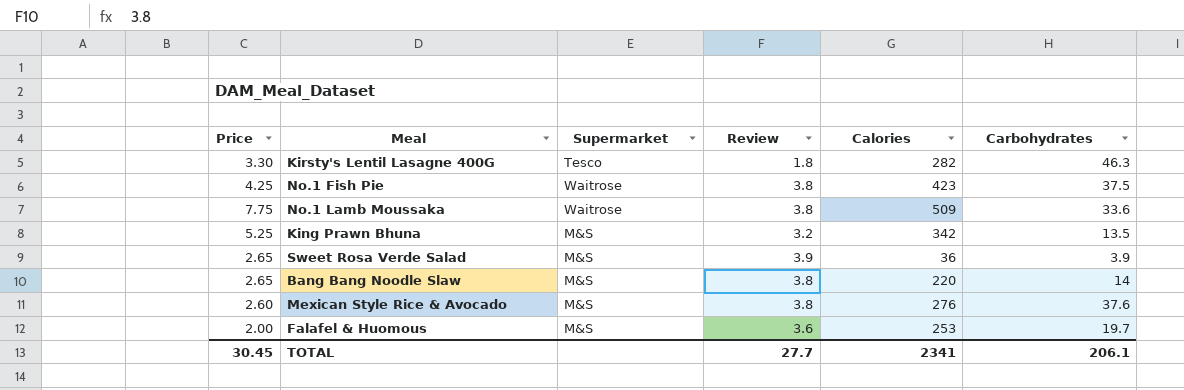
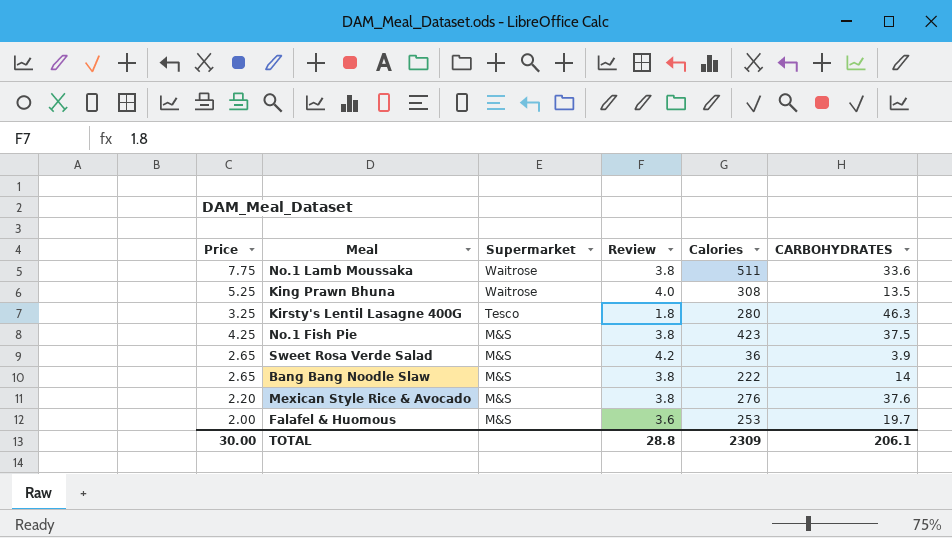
row order: none -> Supermarket descending
column name: Carbohydrates -> CARBOHYDRATES
No.1 Lamb Moussaka | Calories: 509 -> 511
King Prawn Bhuna | Supermarket: M&S -> Waitrose
King Prawn Bhuna | Review: 3.2 -> 4.0
King Prawn Bhuna | Calories: 342 -> 308
Kirsty's Lentil Lasagne 400G | Price: 3.30 -> 3.25
Kirsty's Lentil Lasagne 400G | Calories: 282 -> 280
No.1 Fish Pie | Supermarket: Waitrose -> M&S
Sweet Rosa Verde Salad | Review: 3.9 -> 4.2
Bang Bang Noodle Slaw | Calories: 220 -> 222
Mexican Style Rice & Avocado | Price: 2.60 -> 2.20
TOTAL | Price: 30.45 -> 30.00
TOTAL | Review: 27.7 -> 28.8
TOTAL | Calories: 2341 -> 2309

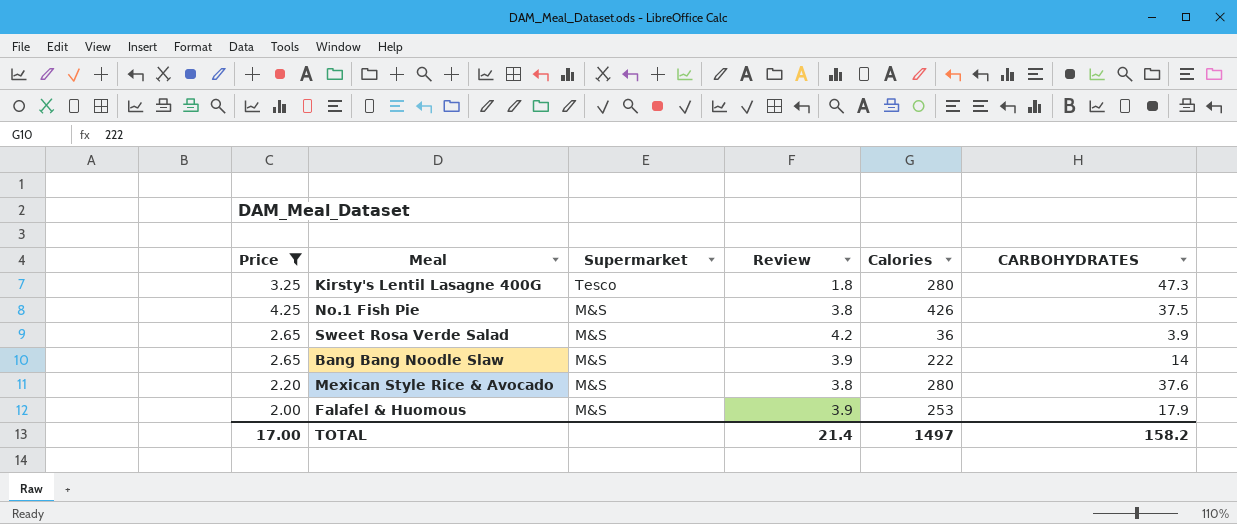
filter: none -> Price <= 4.25
Kirsty's Lentil Lasagne 400G | CARBOHYDRATES: 46.3 -> 47.3
No.1 Fish Pie | Calories: 423 -> 426
Bang Bang Noodle Slaw | Review: 3.8 -> 3.9
Mexican Style Rice & Avocado | Calories: 276 -> 280
Falafel & Huomous | Review: 3.6 -> 3.9
Falafel & Huomous | CARBOHYDRATES: 19.7 -> 17.9
TOTAL | Price: 30.00 -> 17.00
TOTAL | Review: 28.8 -> 21.4
TOTAL | Calories: 2309 -> 1497
TOTAL | CARBOHYDRATES: 206.1 -> 158.2

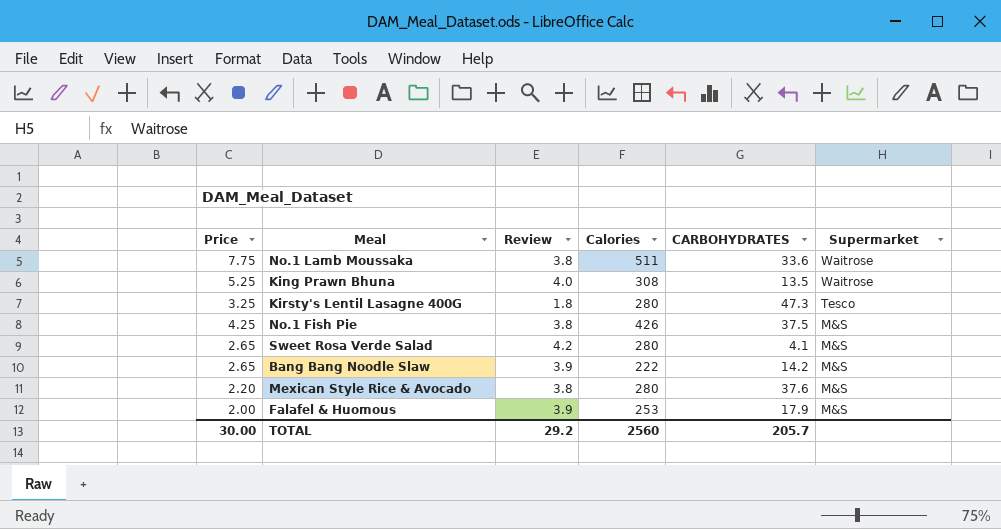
filter: Price <= 4.25 -> none
column Supermarket | position: 3 -> 6
Sweet Rosa Verde Salad | Calories: 36 -> 280
Sweet Rosa Verde Salad | CARBOHYDRATES: 3.9 -> 4.1
Bang Bang Noodle Slaw | CARBOHYDRATES: 14 -> 14.2
TOTAL | Price: 17.00 -> 30.00
TOTAL | Review: 21.4 -> 29.2
TOTAL | Calories: 1497 -> 2560
TOTAL | CARBOHYDRATES: 158.2 -> 205.7

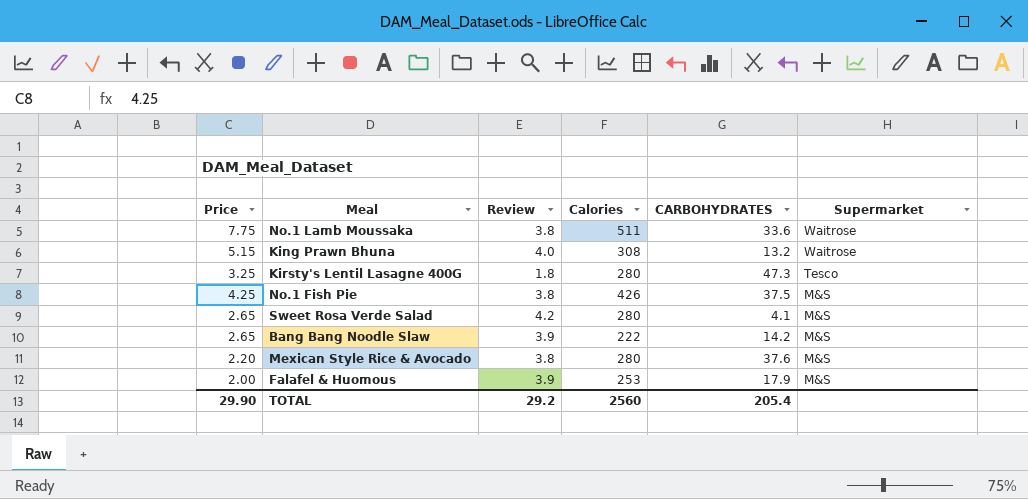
King Prawn Bhuna | Price: 5.25 -> 5.15
King Prawn Bhuna | CARBOHYDRATES: 13.5 -> 13.2
TOTAL | Price: 30.00 -> 29.90
TOTAL | CARBOHYDRATES: 205.7 -> 205.4

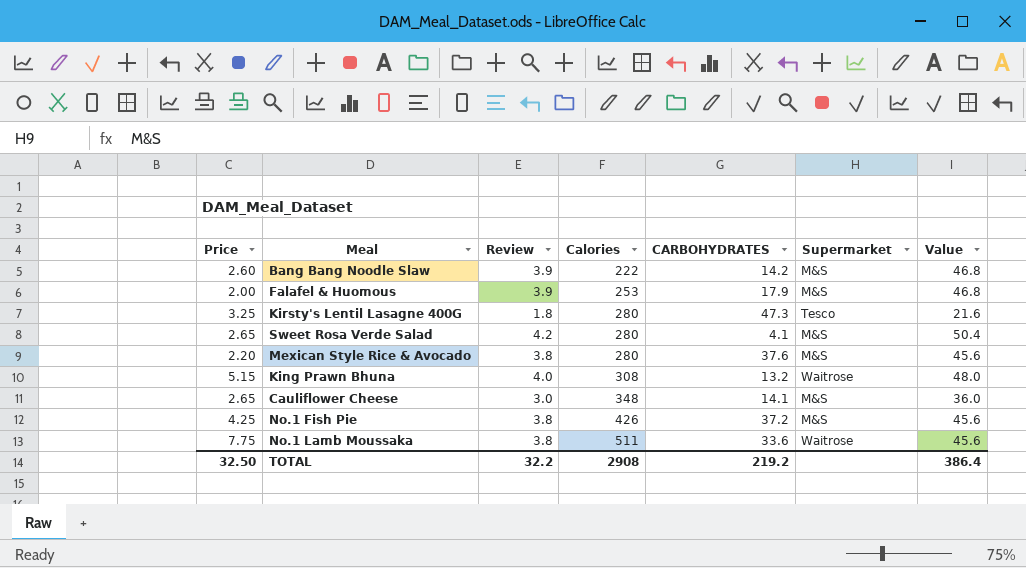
row order: Supermarket descending -> Calories ascending
column Value | formula: none -> [Review] * 12
Bang Bang Noodle Slaw | Price: 2.65 -> 2.60
row Cauliflower Cheese: none -> 2.65 | 3.0 | 348 | 14.1 | M&S | 36.0
No.1 Fish Pie | CARBOHYDRATES: 37.5 -> 37.2
TOTAL | Price: 29.90 -> 32.50
TOTAL | Review: 29.2 -> 32.2
TOTAL | Calories: 2560 -> 2908
TOTAL | CARBOHYDRATES: 205.4 -> 219.2

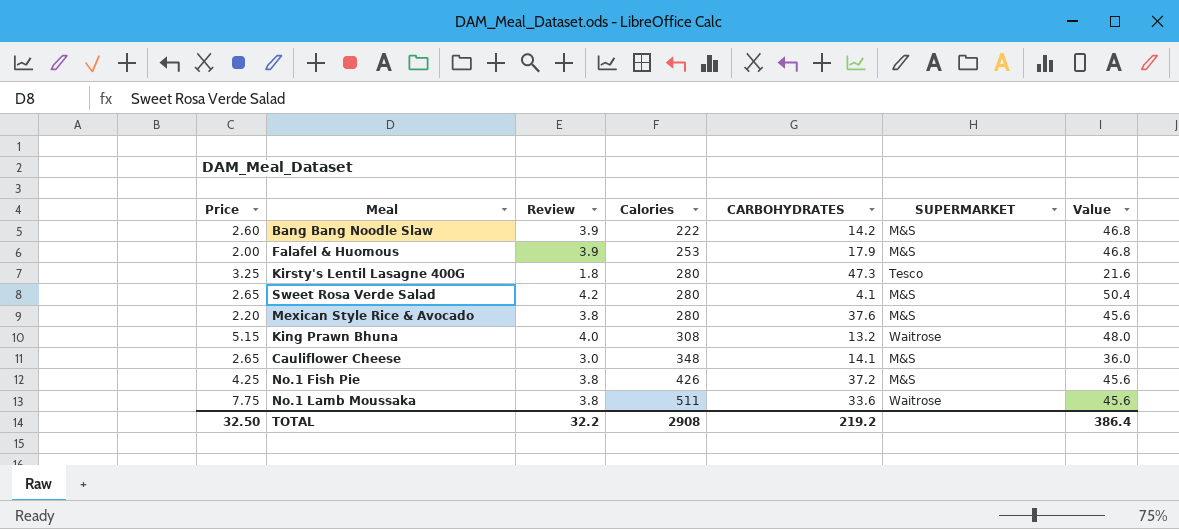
column name: Supermarket -> SUPERMARKET

